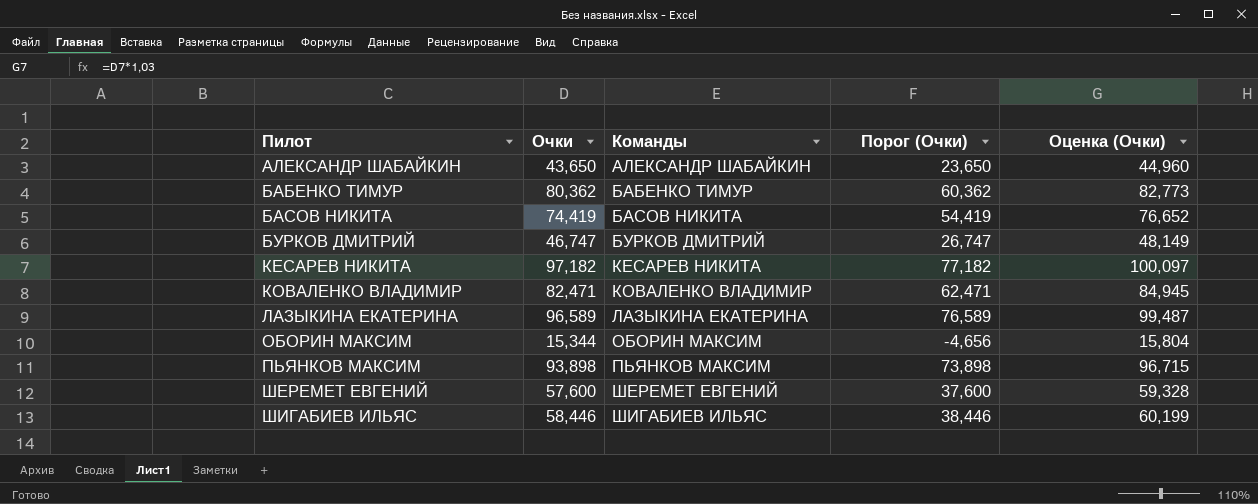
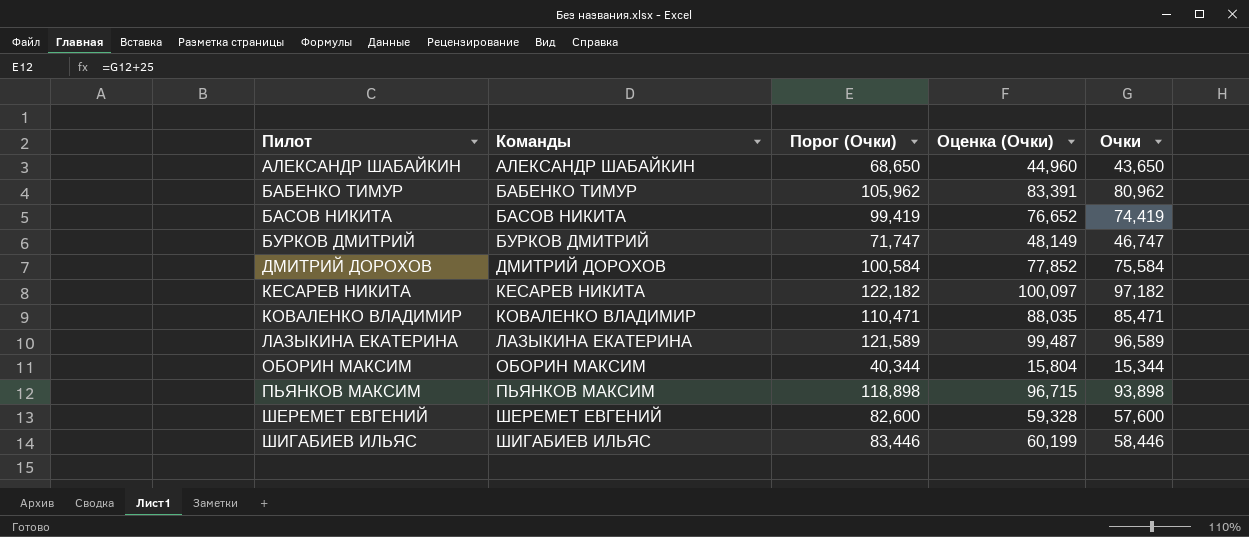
column Порог (Очки) | formula: [Очки] - 20 -> [Очки] + 25
column Очки | position: 2 -> 5
БАБЕНКО ТИМУР | Оценка (Очки): 82,773 -> 83,391
БАБЕНКО ТИМУР | Очки: 80,362 -> 80,962
row ДМИТРИЙ ДОРОХОВ: none -> ДМИТРИЙ ДОРОХОВ | 100,584 | 77,852 | 75,584
КОВАЛЕНКО ВЛАДИМИР | Оценка (Очки): 84,945 -> 88,035
КОВАЛЕНКО ВЛАДИМИР | Очки: 82,471 -> 85,471

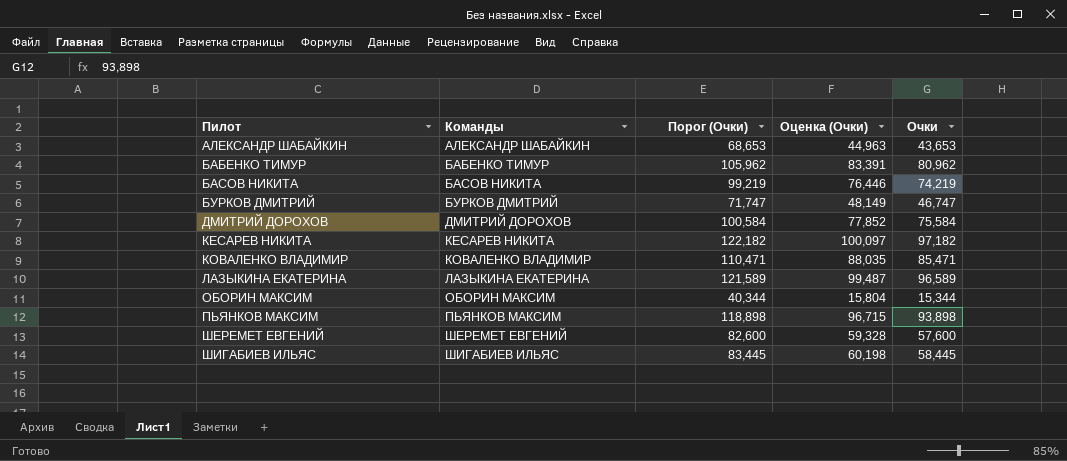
АЛЕКСАНДР ШАБАЙКИН | Порог (Очки): 68,650 -> 68,653
АЛЕКСАНДР ШАБАЙКИН | Оценка (Очки): 44,960 -> 44,963
АЛЕКСАНДР ШАБАЙКИН | Очки: 43,650 -> 43,653
БАСОВ НИКИТА | Порог (Очки): 99,419 -> 99,219
БАСОВ НИКИТА | Оценка (Очки): 76,652 -> 76,446
БАСОВ НИКИТА | Очки: 74,419 -> 74,219
ШИГАБИЕВ ИЛЬЯС | Порог (Очки): 83,446 -> 83,445
ШИГАБИЕВ ИЛЬЯС | Оценка (Очки): 60,199 -> 60,198
ШИГАБИЕВ ИЛЬЯС | Очки: 58,446 -> 58,445

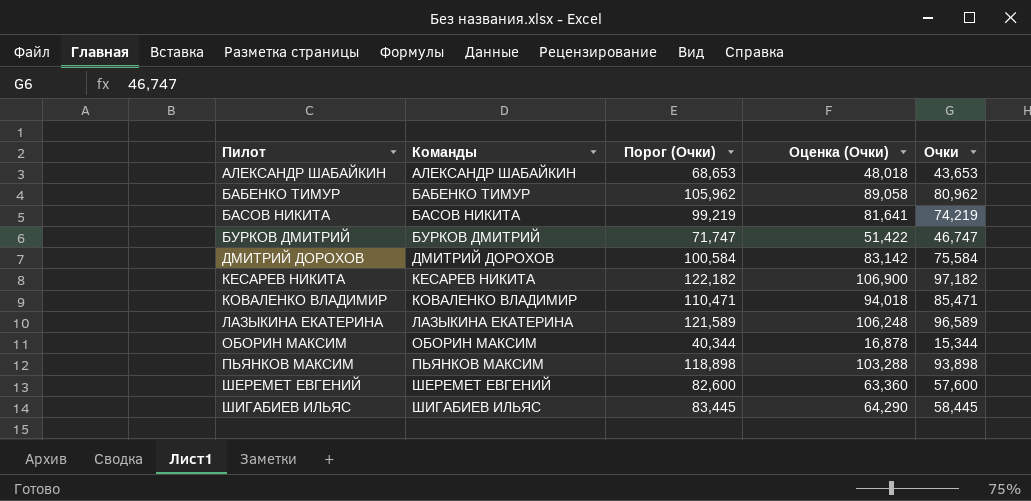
column Оценка (Очки) | formula: [Очки] * 1,03 -> [Очки] * 1,1

